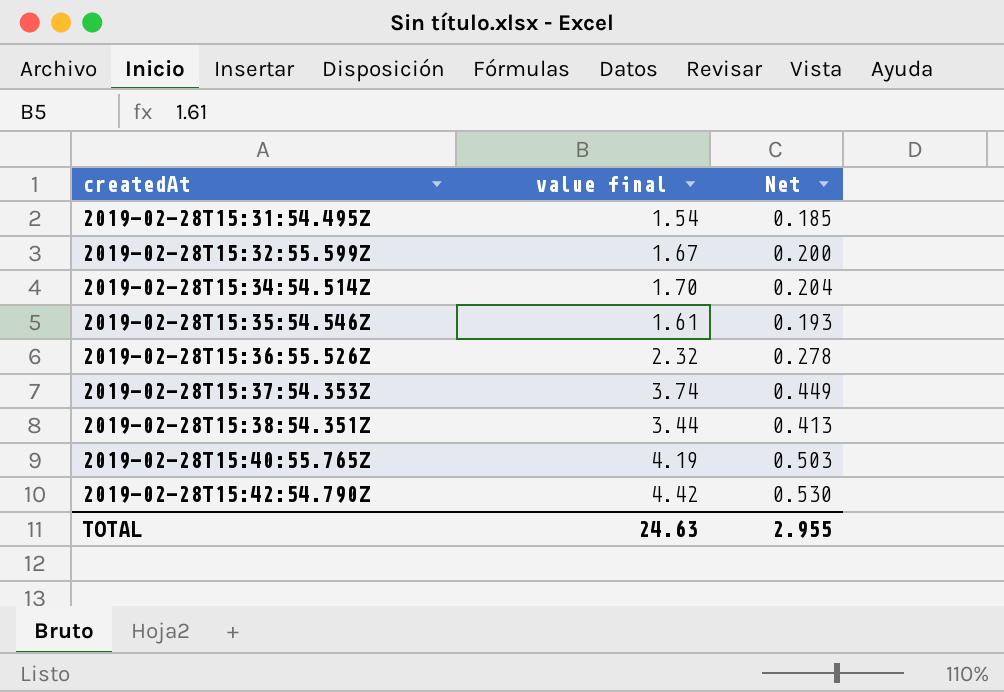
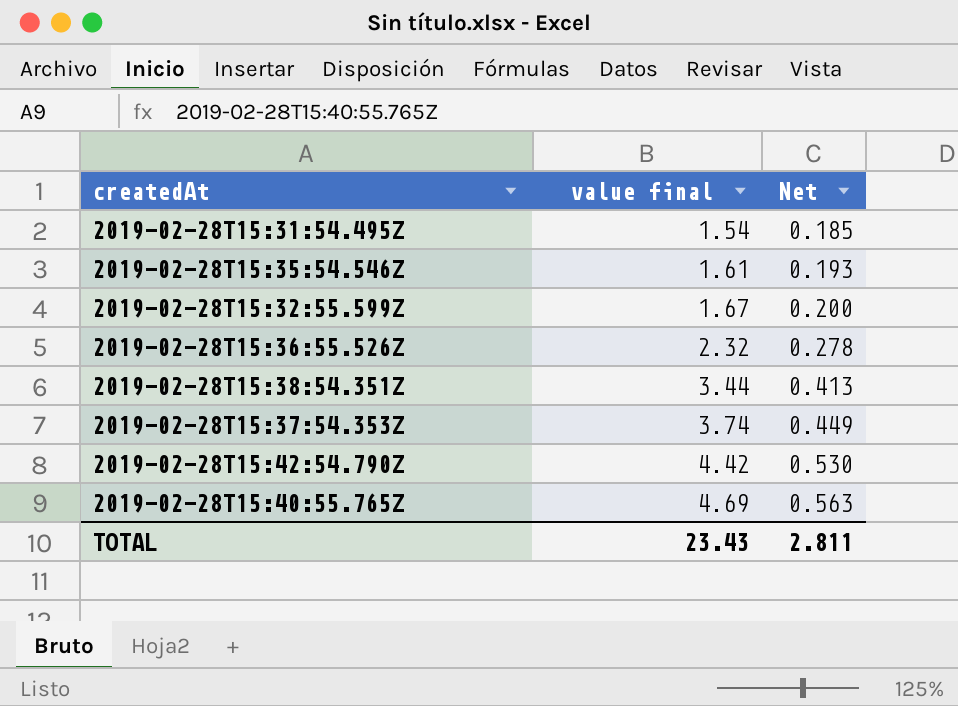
row order: createdAt ascending -> value final ascending
row 2019-02-28T15:34:54.514Z: 1.70 | 0.204 -> none
2019-02-28T15:40:55.765Z | value final: 4.19 -> 4.69
2019-02-28T15:40:55.765Z | Net: 0.503 -> 0.563
TOTAL | value final: 24.63 -> 23.43
TOTAL | Net: 2.955 -> 2.811

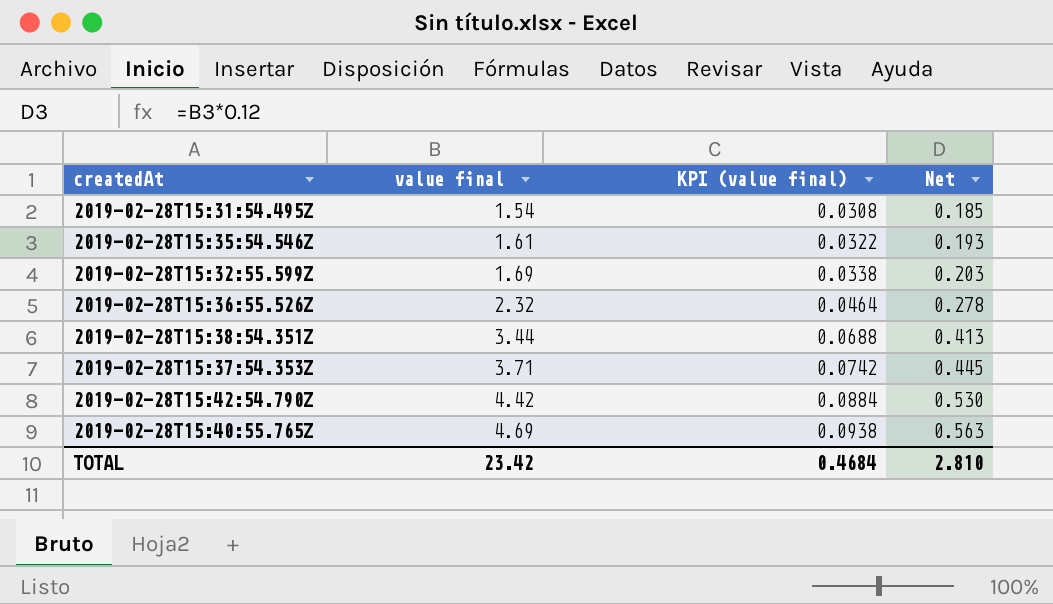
column KPI (value final) | formula: none -> [value final] * 0.02
2019-02-28T15:32:55.599Z | value final: 1.67 -> 1.69
2019-02-28T15:32:55.599Z | Net: 0.200 -> 0.203
2019-02-28T15:37:54.353Z | value final: 3.74 -> 3.71
2019-02-28T15:37:54.353Z | Net: 0.449 -> 0.445
TOTAL | value final: 23.43 -> 23.42
TOTAL | Net: 2.811 -> 2.810

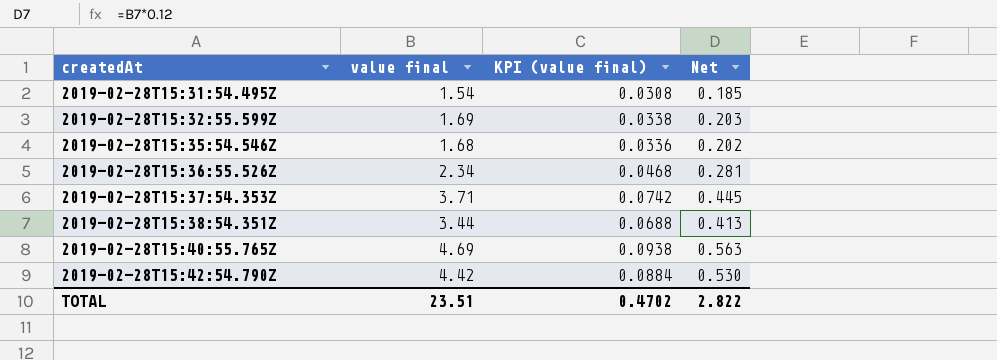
row order: value final ascending -> createdAt ascending
2019-02-28T15:35:54.546Z | value final: 1.61 -> 1.68
2019-02-28T15:35:54.546Z | KPI (value final): 0.0322 -> 0.0336
2019-02-28T15:35:54.546Z | Net: 0.193 -> 0.202
2019-02-28T15:36:55.526Z | value final: 2.32 -> 2.34
2019-02-28T15:36:55.526Z | KPI (value final): 0.0464 -> 0.0468
2019-02-28T15:36:55.526Z | Net: 0.278 -> 0.281
TOTAL | value final: 23.42 -> 23.51
TOTAL | KPI (value final): 0.4684 -> 0.4702
TOTAL | Net: 2.810 -> 2.822

